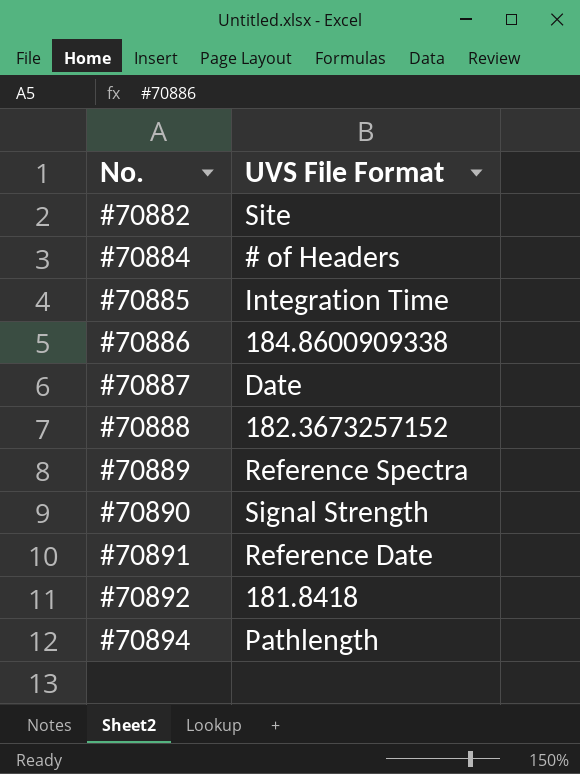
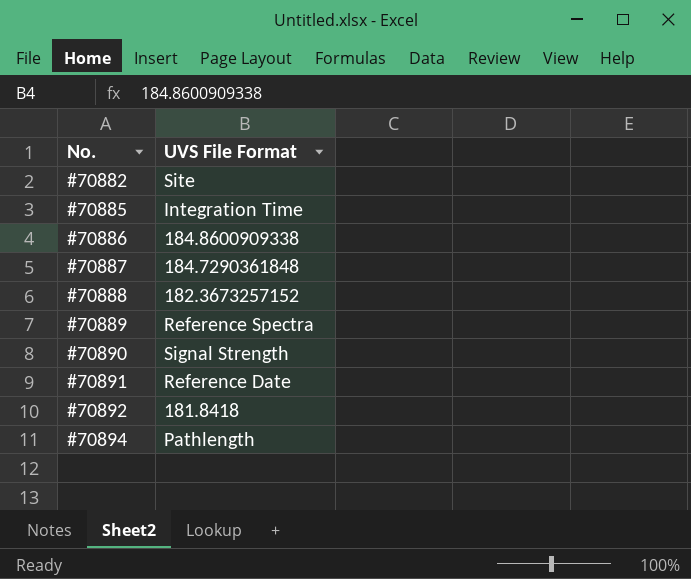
row #70884: # of Headers -> none
#70887 | UVS File Format: Date -> 184.7290361848

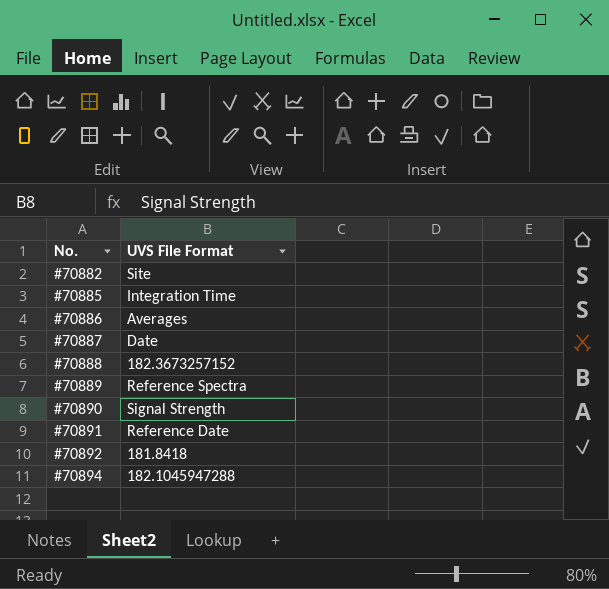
#70886 | UVS File Format: 184.8600909338 -> Averages
#70887 | UVS File Format: 184.7290361848 -> Date
#70894 | UVS File Format: Pathlength -> 182.1045947288

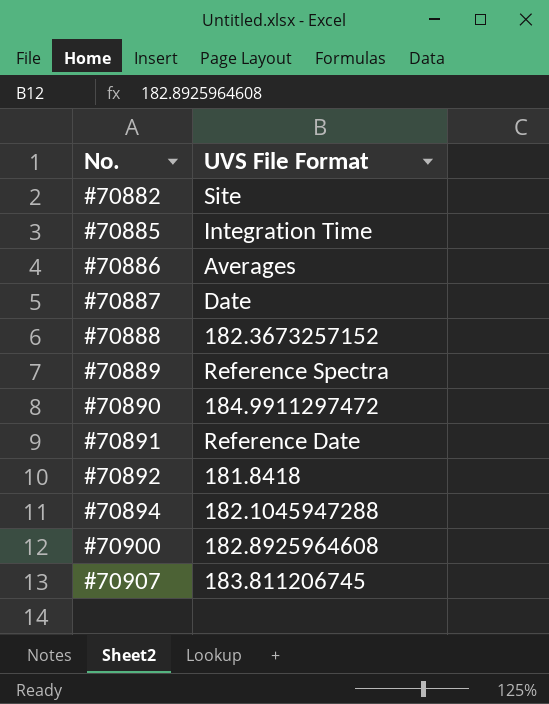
#70890 | UVS File Format: Signal Strength -> 184.9911297472
row #70900: none -> 182.8925964608
row #70907: none -> 183.811206745

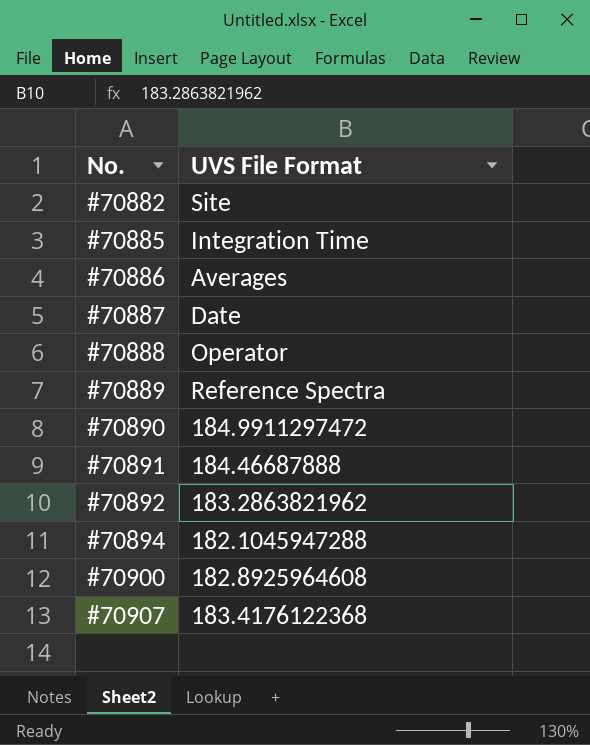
#70888 | UVS File Format: 182.3673257152 -> Operator
#70891 | UVS File Format: Reference Date -> 184.46687888
#70892 | UVS File Format: 181.8418 -> 183.2863821962
#70907 | UVS File Format: 183.811206745 -> 183.4176122368

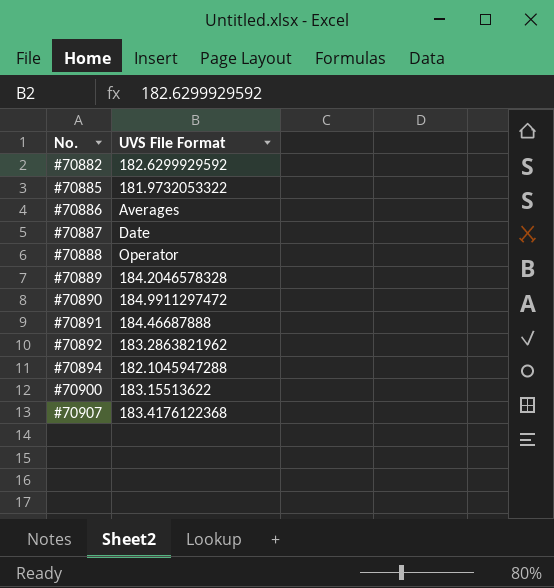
#70882 | UVS File Format: Site -> 182.6299929592
#70885 | UVS File Format: Integration Time -> 181.9732053322
#70889 | UVS File Format: Reference Spectra -> 184.2046578328
#70900 | UVS File Format: 182.8925964608 -> 183.15513622

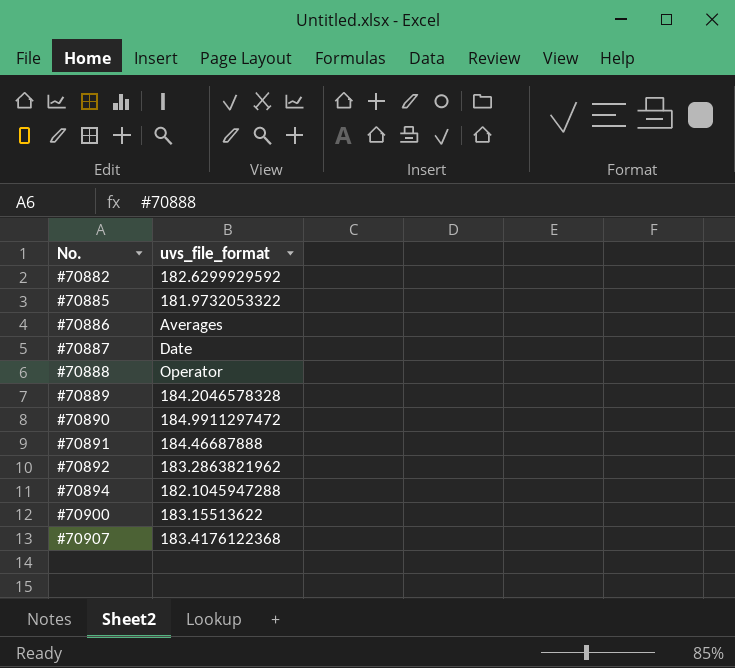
column name: UVS File Format -> uvs_file_format

